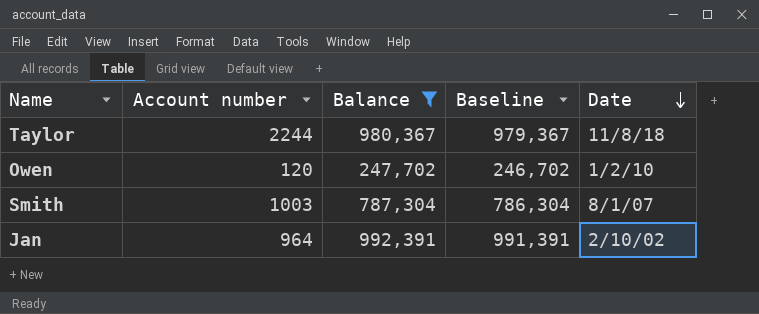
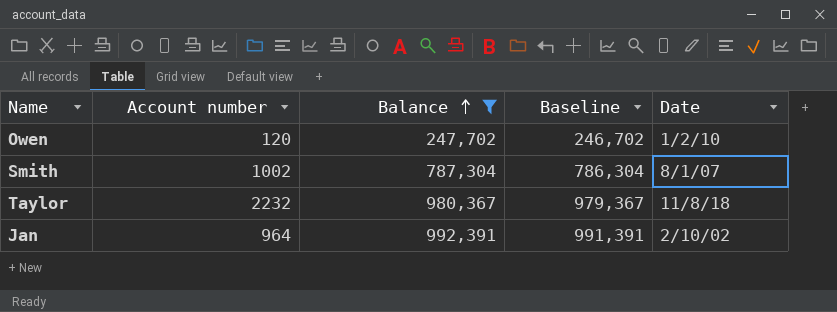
row order: Date descending -> Balance ascending
Smith | Account number: 1003 -> 1002
Taylor | Account number: 2244 -> 2232

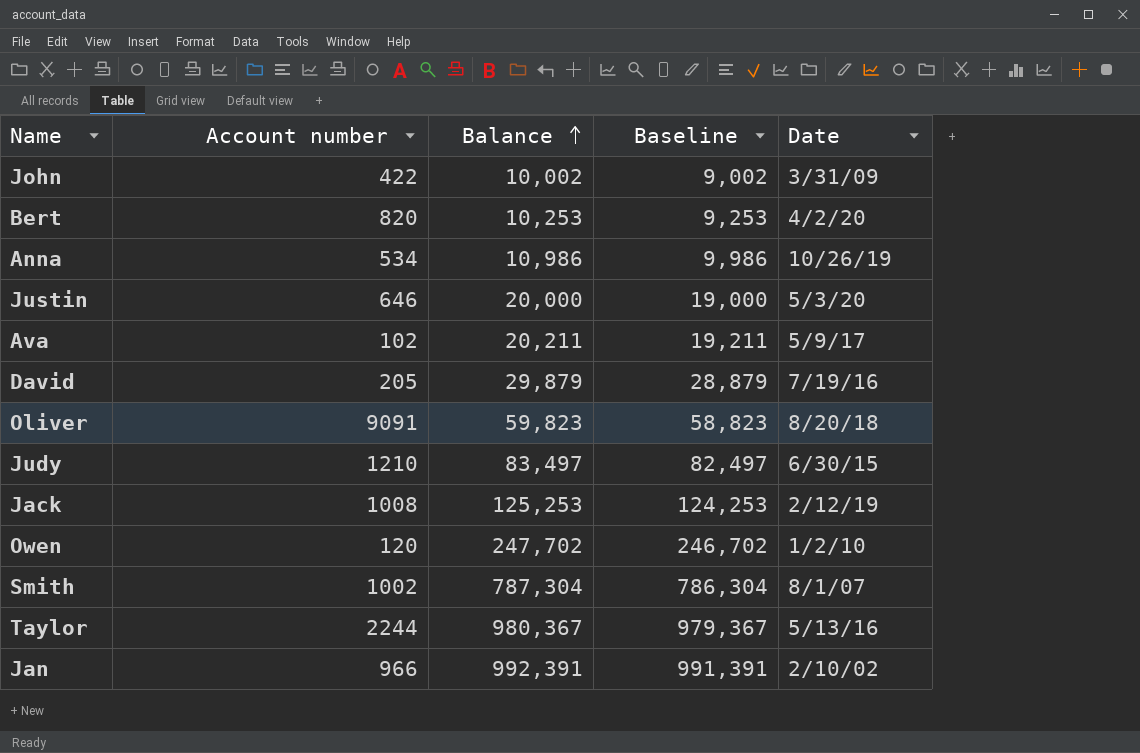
filter: Balance >= 247,702 -> none
Taylor | Account number: 2232 -> 2244
Taylor | Date: 11/8/18 -> 5/13/16
Jan | Account number: 964 -> 966

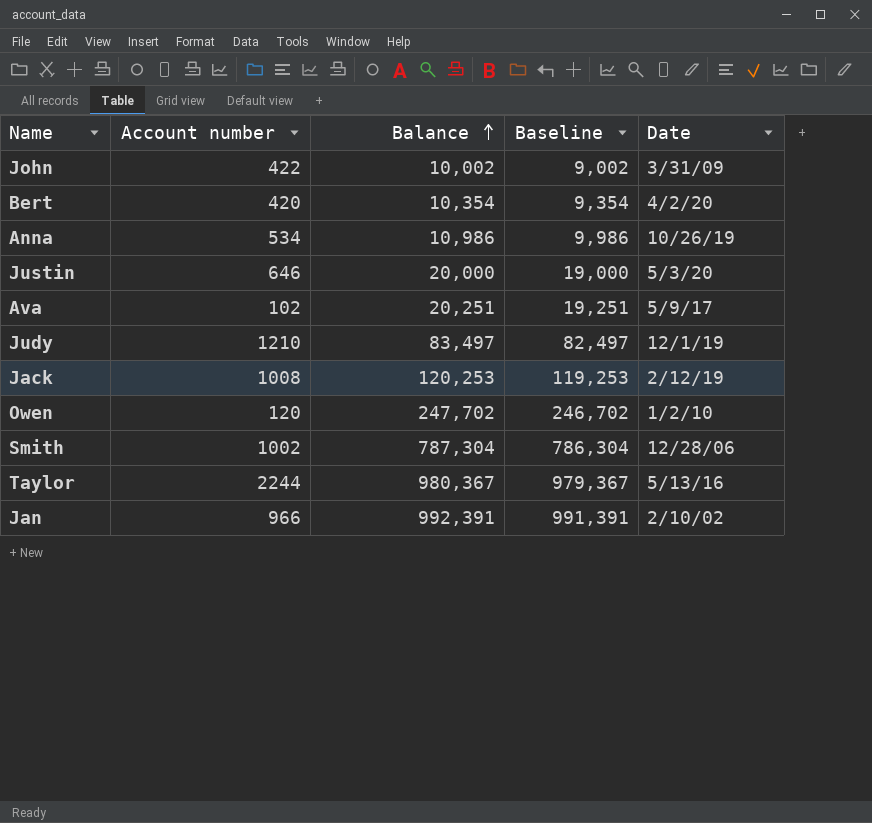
row David: 205 | 29,879 | 28,879 | 7/19/16 -> none
row Oliver: 9091 | 59,823 | 58,823 | 8/20/18 -> none
Bert | Account number: 820 -> 420
Bert | Balance: 10,253 -> 10,354
Bert | Baseline: 9,253 -> 9,354
Ava | Balance: 20,211 -> 20,251
Ava | Baseline: 19,211 -> 19,251
Judy | Date: 6/30/15 -> 12/1/19
Jack | Balance: 125,253 -> 120,253
Jack | Baseline: 124,253 -> 119,253
Smith | Date: 8/1/07 -> 12/28/06

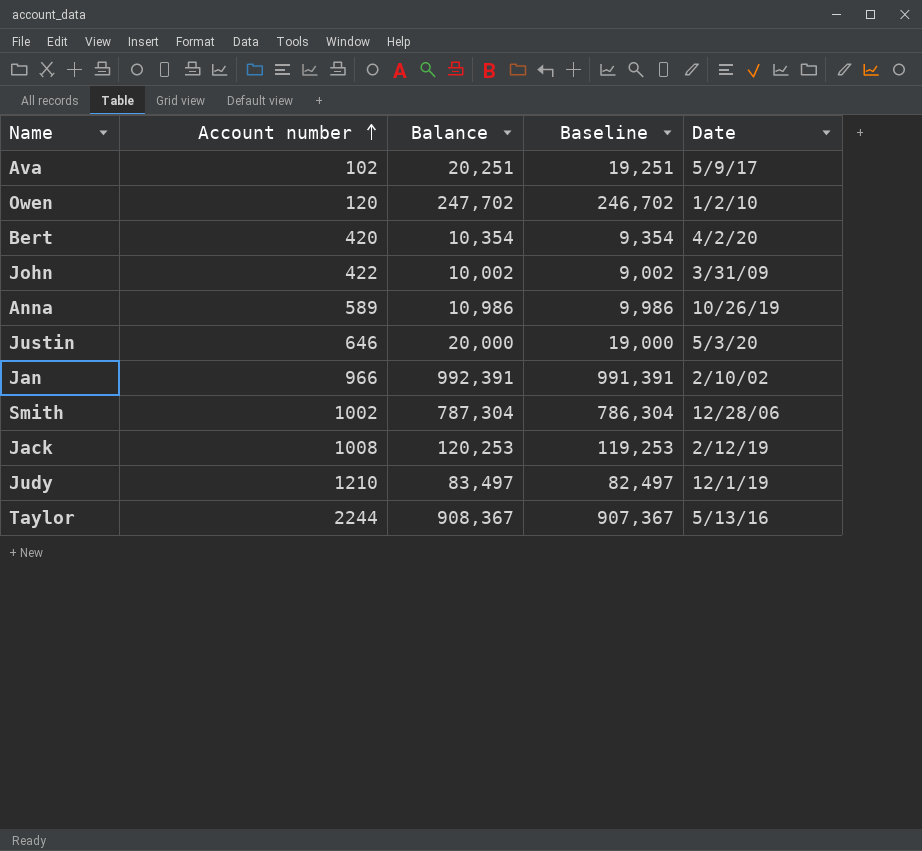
row order: Balance ascending -> Account number ascending
Anna | Account number: 534 -> 589
Taylor | Balance: 980,367 -> 908,367
Taylor | Baseline: 979,367 -> 907,367

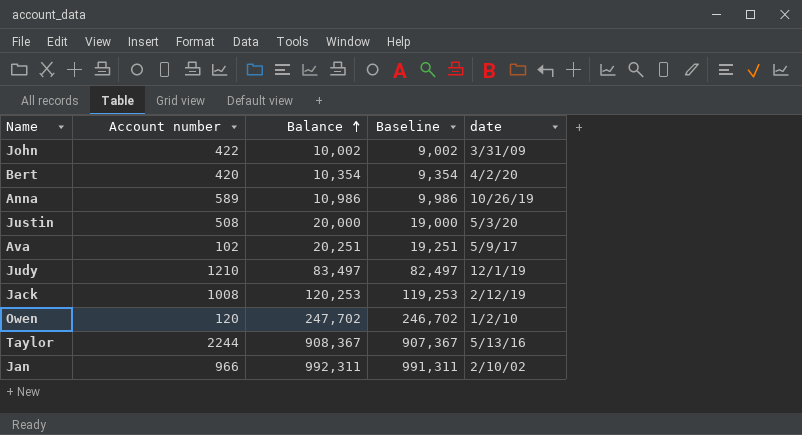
row order: Account number ascending -> Balance ascending
column name: Date -> date
row Smith: 1002 | 787,304 | 786,304 | 12/28/06 -> none
Justin | Account number: 646 -> 508
Jan | Balance: 992,391 -> 992,311
Jan | Baseline: 991,391 -> 991,311

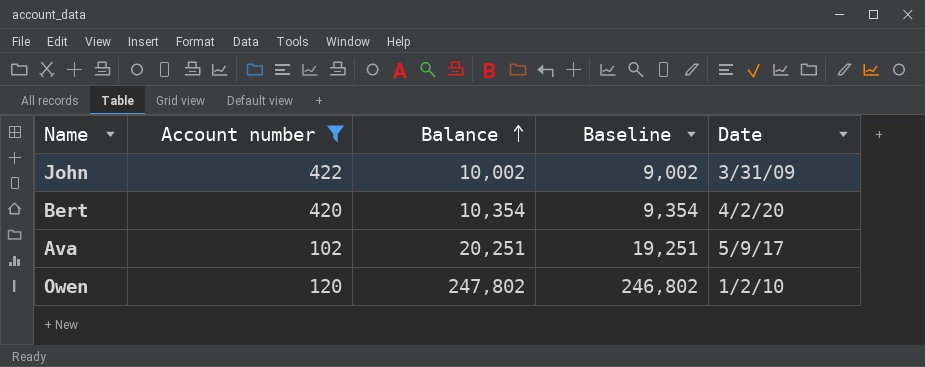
filter: none -> Account number <= 422
column name: date -> Date
Owen | Balance: 247,702 -> 247,802
Owen | Baseline: 246,702 -> 246,802

